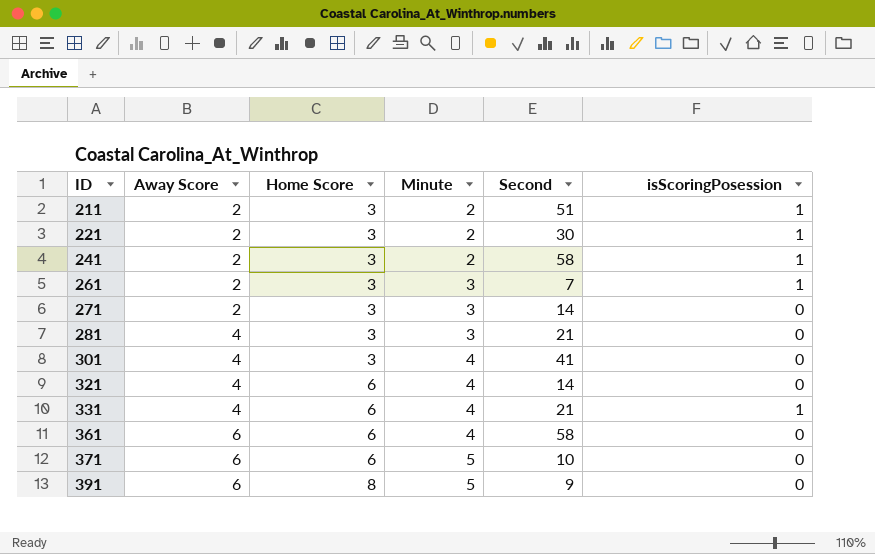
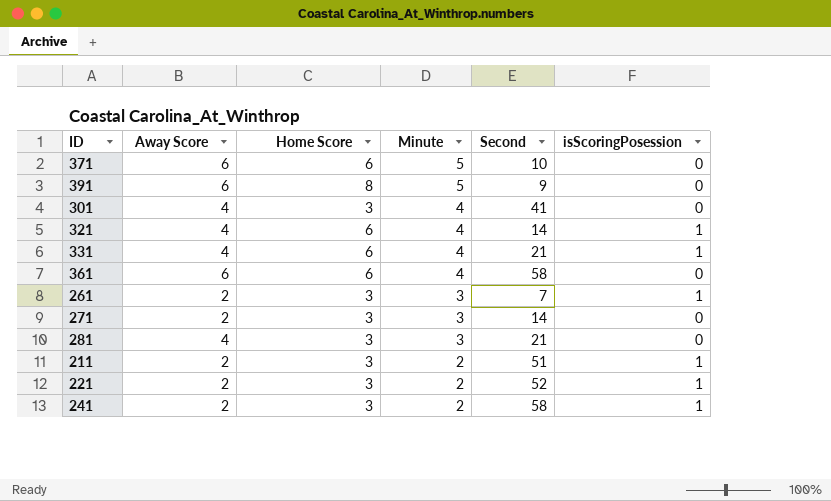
row order: ID ascending -> Minute descending
321 | isScoringPosession: 0 -> 1
221 | Second: 30 -> 52

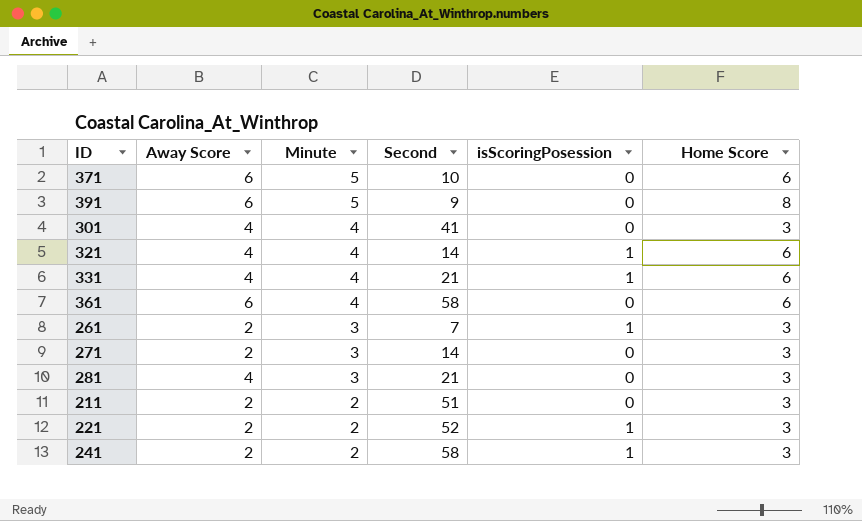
column Home Score | position: 3 -> 6
211 | isScoringPosession: 1 -> 0

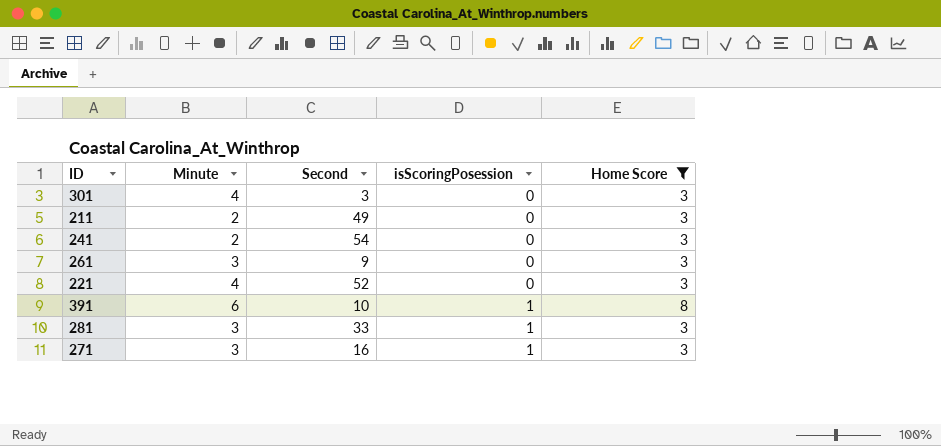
filter: none -> Home Score != 6
row order: Minute descending -> isScoringPosession ascending
column Away Score | position: 2 -> none
301 | Second: 41 -> 3
211 | Second: 51 -> 49
241 | Second: 58 -> 54
241 | isScoringPosession: 1 -> 0
261 | Second: 7 -> 9
261 | isScoringPosession: 1 -> 0
221 | Minute: 2 -> 4
221 | isScoringPosession: 1 -> 0
391 | Minute: 5 -> 6
391 | Second: 9 -> 10
391 | isScoringPosession: 0 -> 1
281 | Second: 21 -> 33
281 | isScoringPosession: 0 -> 1
271 | Second: 14 -> 16
271 | isScoringPosession: 0 -> 1

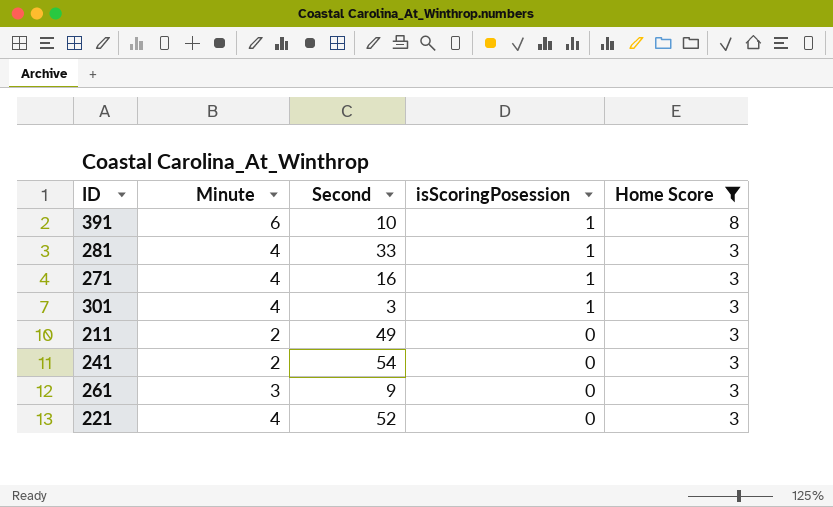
row order: isScoringPosession ascending -> isScoringPosession descending
281 | Minute: 3 -> 4
271 | Minute: 3 -> 4
301 | isScoringPosession: 0 -> 1

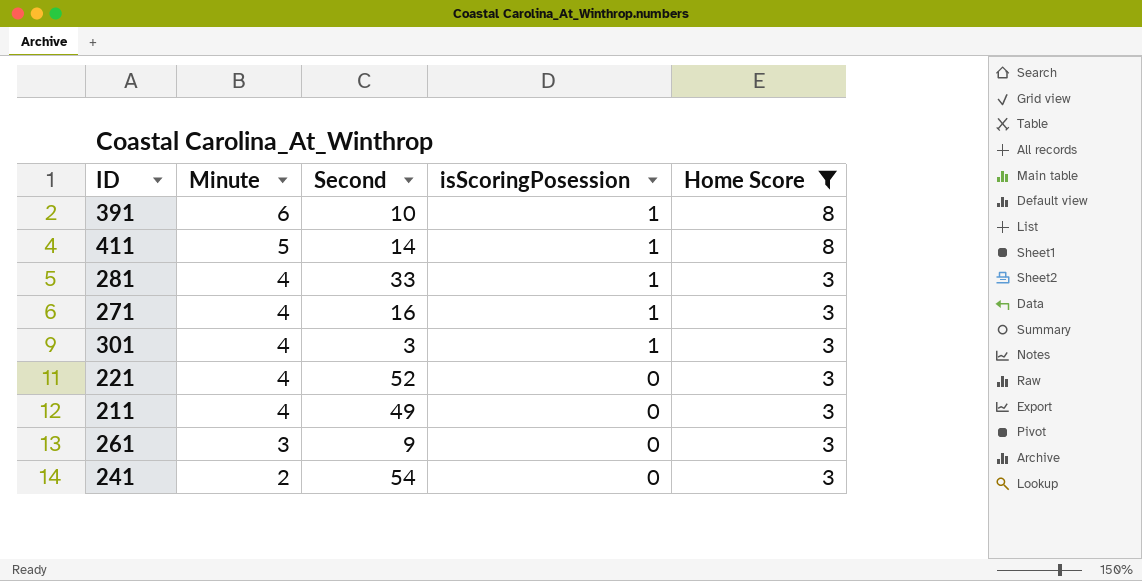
row order: isScoringPosession descending -> Minute descending
row 411: none -> 5 | 14 | 1 | 8
211 | Minute: 2 -> 4

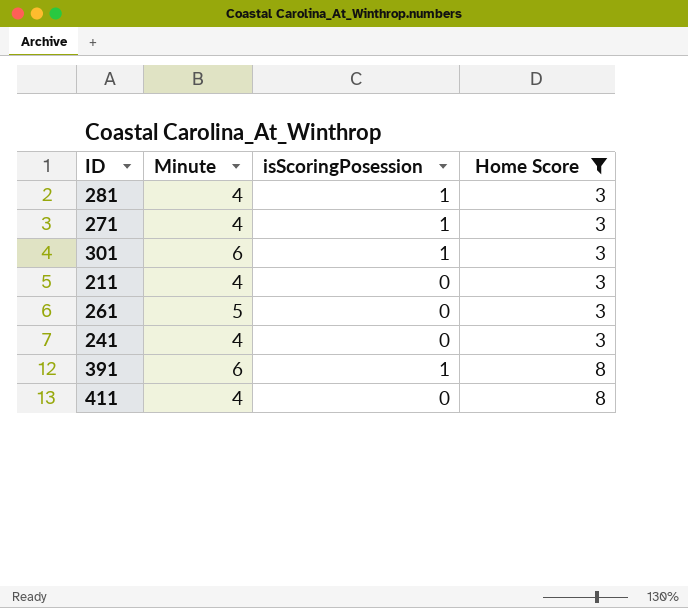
row order: Minute descending -> Home Score ascending
column Second | position: 3 -> none
row 221: 4 | 52 | 0 | 3 -> none
301 | Minute: 4 -> 6
261 | Minute: 3 -> 5
241 | Minute: 2 -> 4
411 | Minute: 5 -> 4
411 | isScoringPosession: 1 -> 0

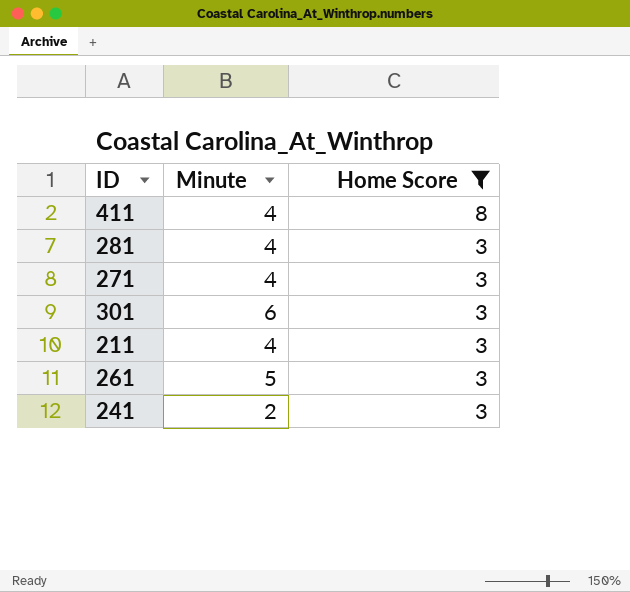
row order: Home Score ascending -> Home Score descending
column isScoringPosession | position: 3 -> none
row 391: 6 | 1 | 8 -> none
241 | Minute: 4 -> 2

